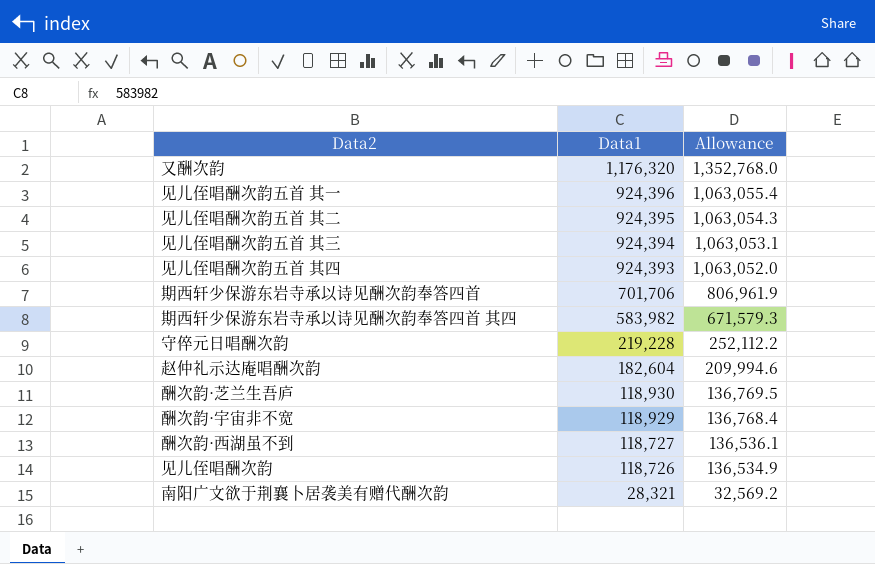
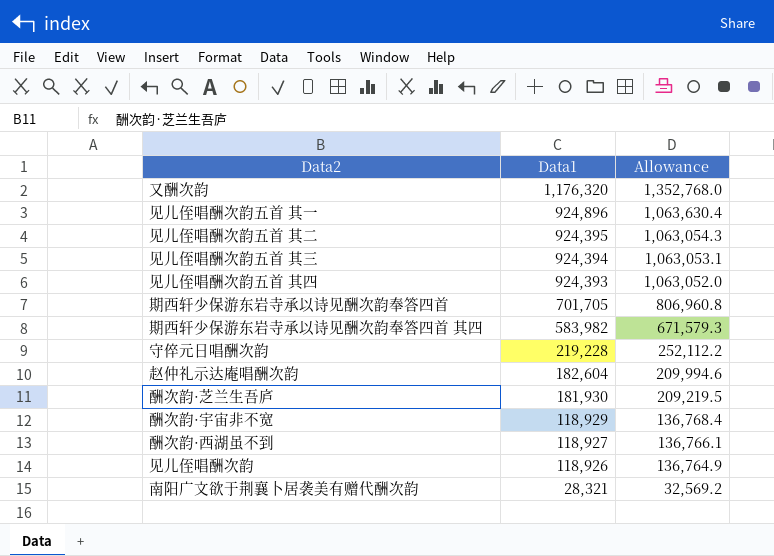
见儿侄唱酬次韵五首 其一 | Data1: 924,396 -> 924,896
见儿侄唱酬次韵五首 其一 | Allowance: 1,063,055.4 -> 1,063,630.4
期西轩少保游东岩寺承以诗见酬次韵奉答四首 | Data1: 701,706 -> 701,705
期西轩少保游东岩寺承以诗见酬次韵奉答四首 | Allowance: 806,961.9 -> 806,960.8
酬次韵·芝兰生吾庐 | Data1: 118,930 -> 181,930
酬次韵·芝兰生吾庐 | Allowance: 136,769.5 -> 209,219.5
酬次韵·西湖虽不到 | Data1: 118,727 -> 118,927
酬次韵·西湖虽不到 | Allowance: 136,536.1 -> 136,766.1
见儿侄唱酬次韵 | Data1: 118,726 -> 118,926
见儿侄唱酬次韵 | Allowance: 136,534.9 -> 136,764.9

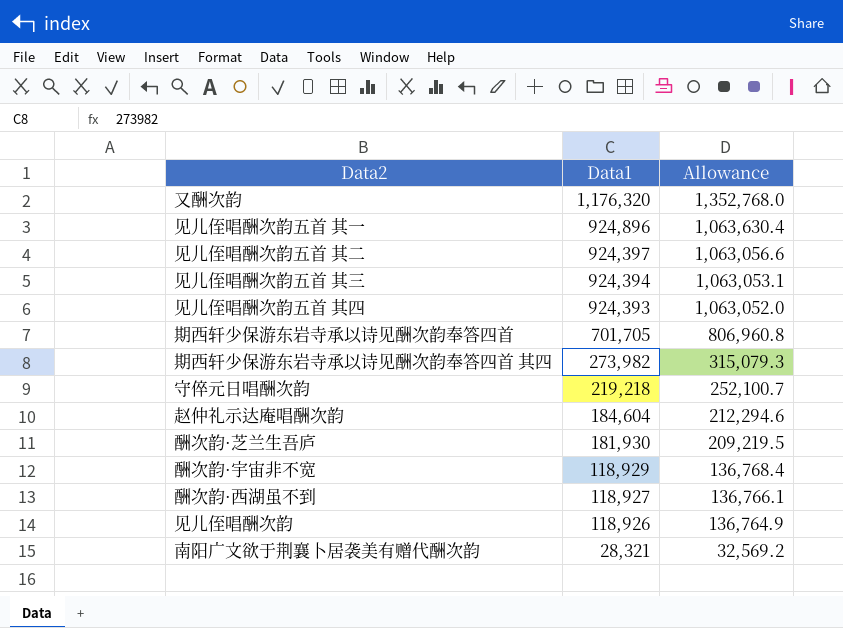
见儿侄唱酬次韵五首 其二 | Data1: 924,395 -> 924,397
见儿侄唱酬次韵五首 其二 | Allowance: 1,063,054.3 -> 1,063,056.6
期西轩少保游东岩寺承以诗见酬次韵奉答四首 其四 | Data1: 583,982 -> 273,982
期西轩少保游东岩寺承以诗见酬次韵奉答四首 其四 | Allowance: 671,579.3 -> 315,079.3
守倅元日唱酬次韵 | Data1: 219,228 -> 219,218
守倅元日唱酬次韵 | Allowance: 252,112.2 -> 252,100.7
赵仲礼示达庵唱酬次韵 | Data1: 182,604 -> 184,604
赵仲礼示达庵唱酬次韵 | Allowance: 209,994.6 -> 212,294.6

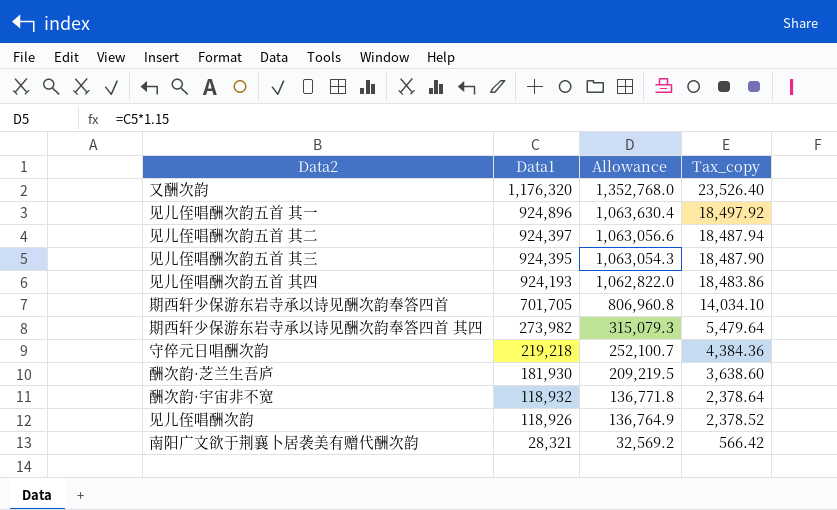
column Tax_copy | formula: none -> [Data1] * 0.02
row 赵仲礼示达庵唱酬次韵: 184,604 | 212,294.6 -> none
row 酬次韵·西湖虽不到: 118,927 | 136,766.1 -> none
见儿侄唱酬次韵五首 其三 | Data1: 924,394 -> 924,395
见儿侄唱酬次韵五首 其三 | Allowance: 1,063,053.1 -> 1,063,054.3
见儿侄唱酬次韵五首 其四 | Data1: 924,393 -> 924,193
见儿侄唱酬次韵五首 其四 | Allowance: 1,063,052.0 -> 1,062,822.0
酬次韵·宇宙非不宽 | Data1: 118,929 -> 118,932
酬次韵·宇宙非不宽 | Allowance: 136,768.4 -> 136,771.8

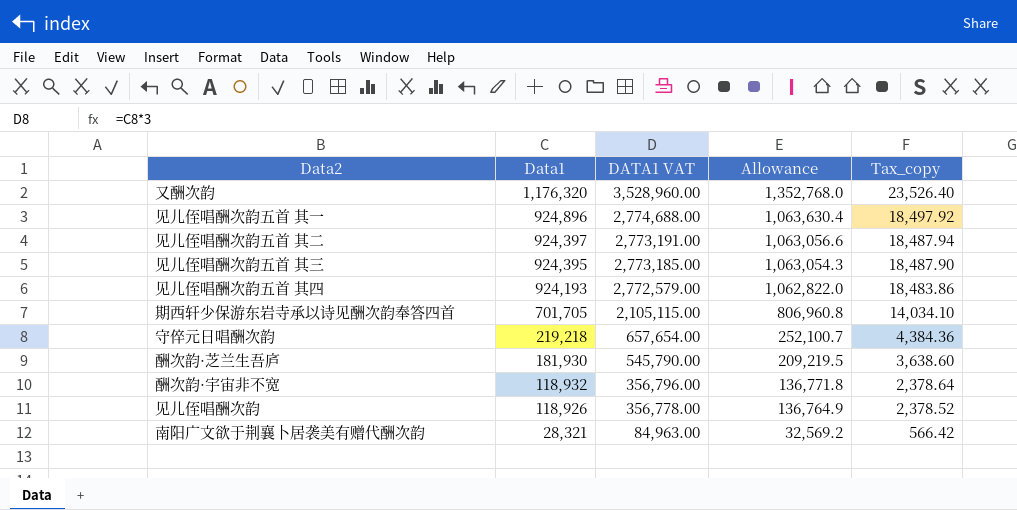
column DATA1 VAT | formula: none -> [Data1] * 3
row 期西轩少保游东岩寺承以诗见酬次韵奉答四首 其四: 273,982 | 315,079.3 | 5,479.64 -> none

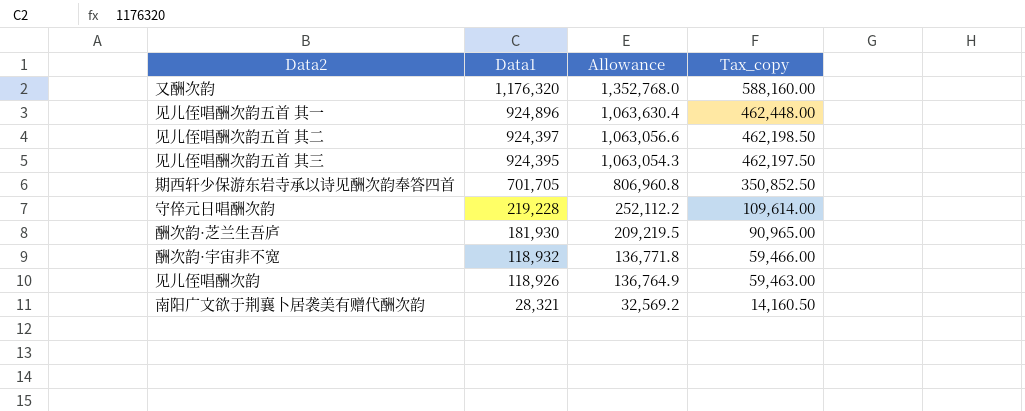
column DATA1 VAT | formula: [Data1] * 3 -> none
column Tax_copy | formula: [Data1] * 0.02 -> [Data1] * 0.5
row 见儿侄唱酬次韵五首 其四: 924,193 | 2,772,579.00 | 1,062,822.0 | 18,483.86 -> none
守倅元日唱酬次韵 | Data1: 219,218 -> 219,228
守倅元日唱酬次韵 | Allowance: 252,100.7 -> 252,112.2

